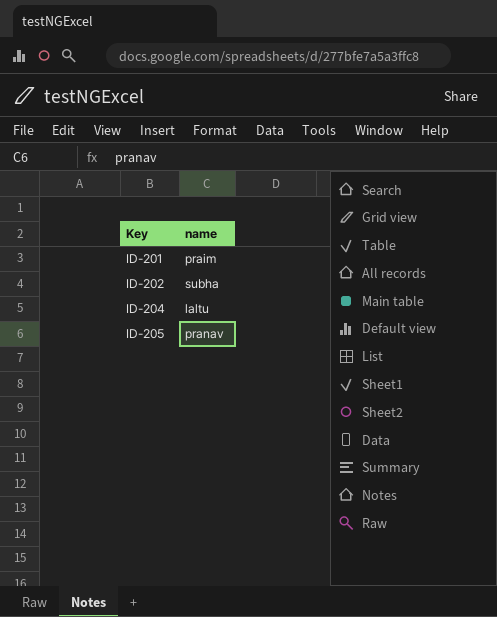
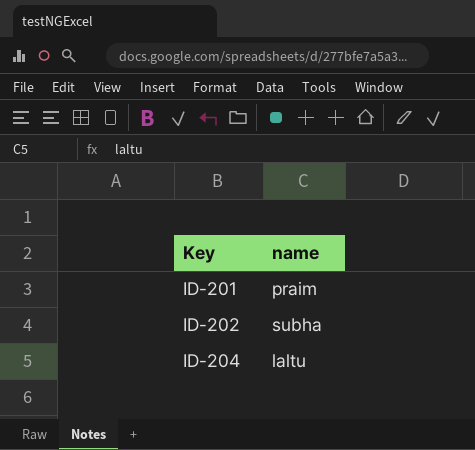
row ID-205: pranav -> none

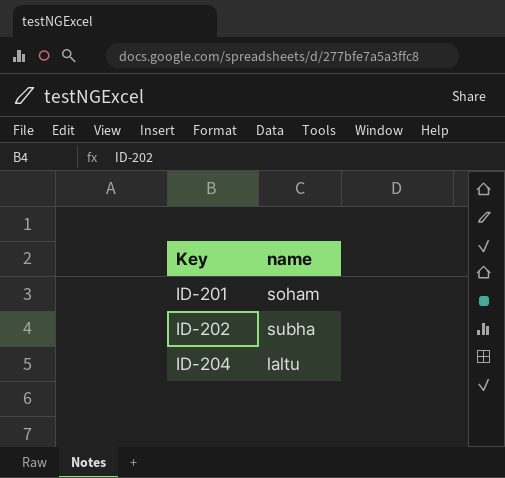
ID-201 | name: praim -> soham

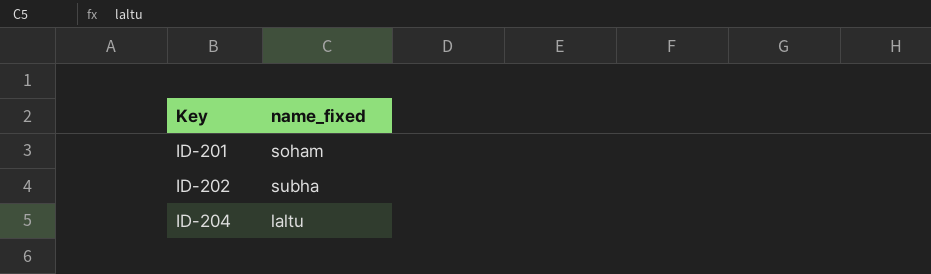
column name: name -> name_fixed

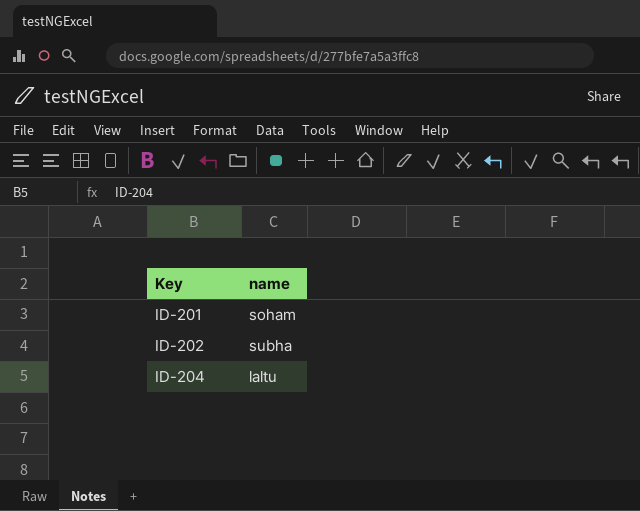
column name: name_fixed -> name

